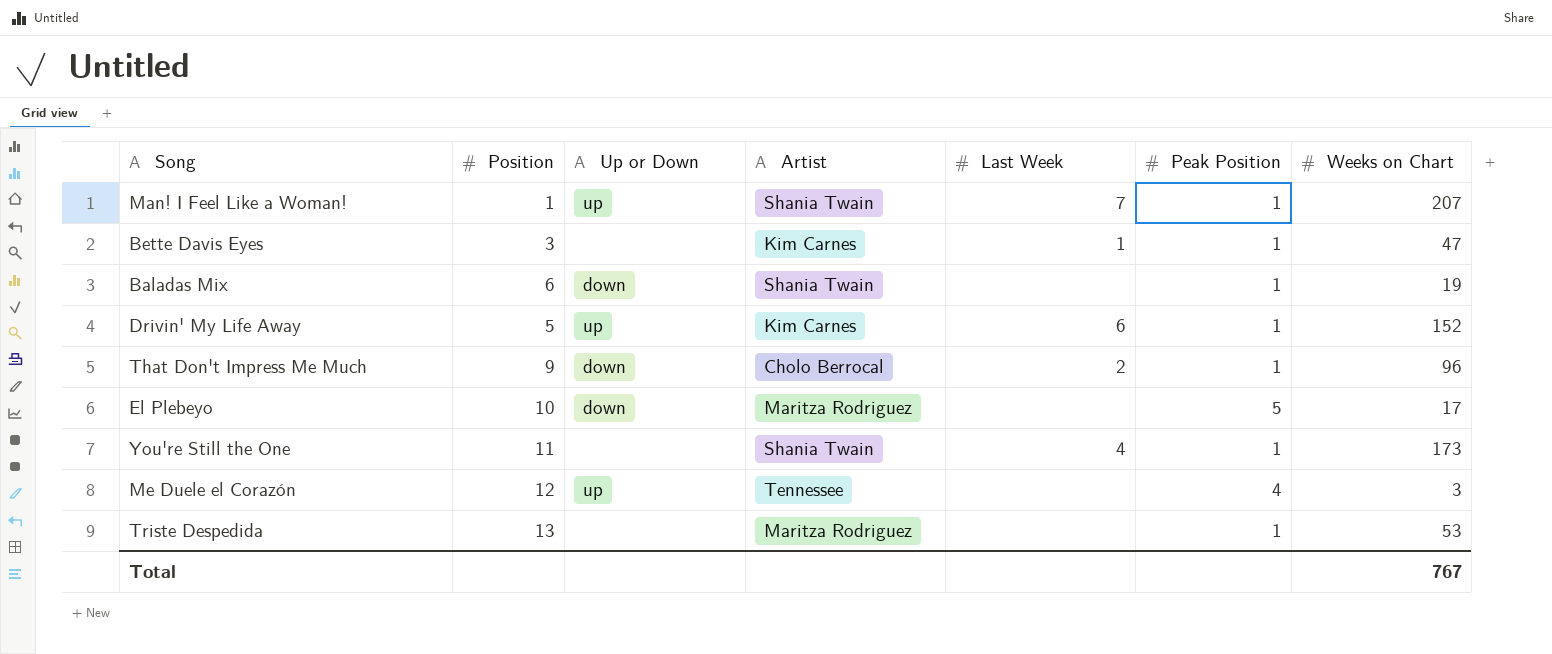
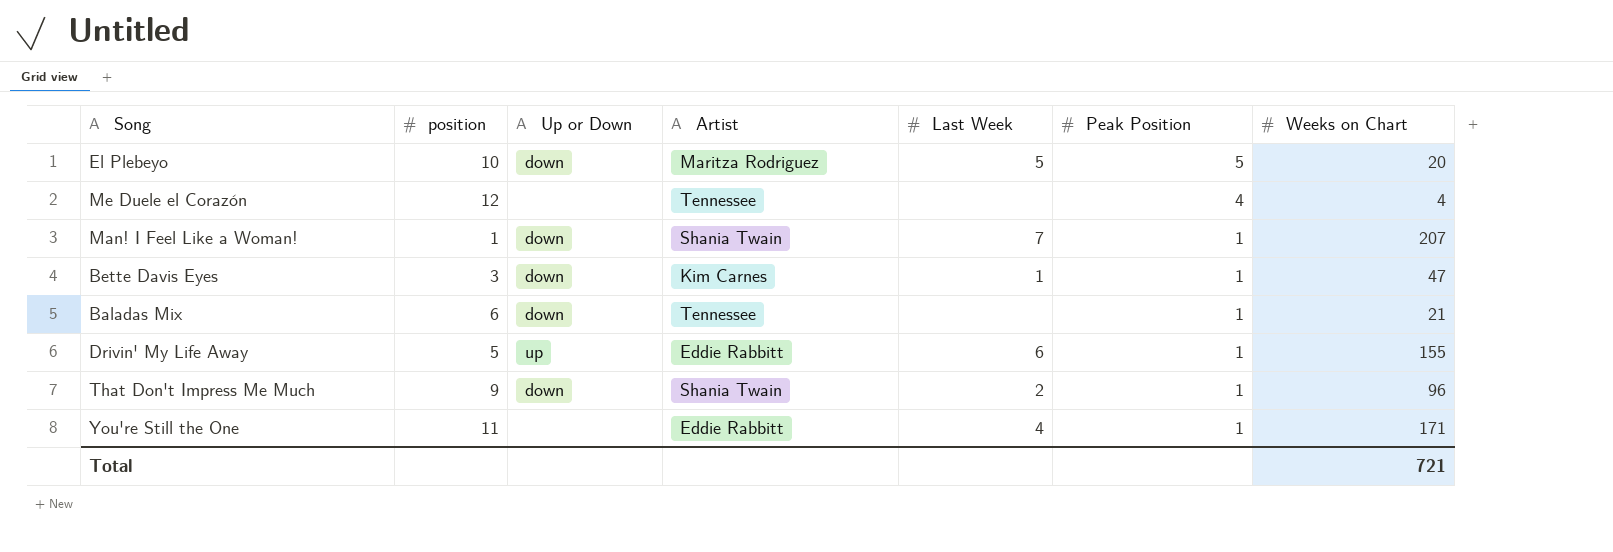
row order: none -> Peak Position descending
column name: Position -> position
row Triste Despedida: 13 | none | Maritza Rodriguez | none | 1 | 53 -> none
El Plebeyo | Last Week: none -> 5
El Plebeyo | Weeks on Chart: 17 -> 20
Me Duele el Corazón | Up or Down: up -> none
Me Duele el Corazón | Weeks on Chart: 3 -> 4
Man! I Feel Like a Woman! | Up or Down: up -> down
Bette Davis Eyes | Up or Down: none -> down
Baladas Mix | Artist: Shania Twain -> Tennessee
Baladas Mix | Weeks on Chart: 19 -> 21
Drivin' My Life Away | Artist: Kim Carnes -> Eddie Rabbitt
Drivin' My Life Away | Weeks on Chart: 152 -> 155
That Don't Impress Me Much | Artist: Cholo Berrocal -> Shania Twain
You're Still the One | Artist: Shania Twain -> Eddie Rabbitt
You're Still the One | Weeks on Chart: 173 -> 171
Total | Weeks on Chart: 767 -> 721

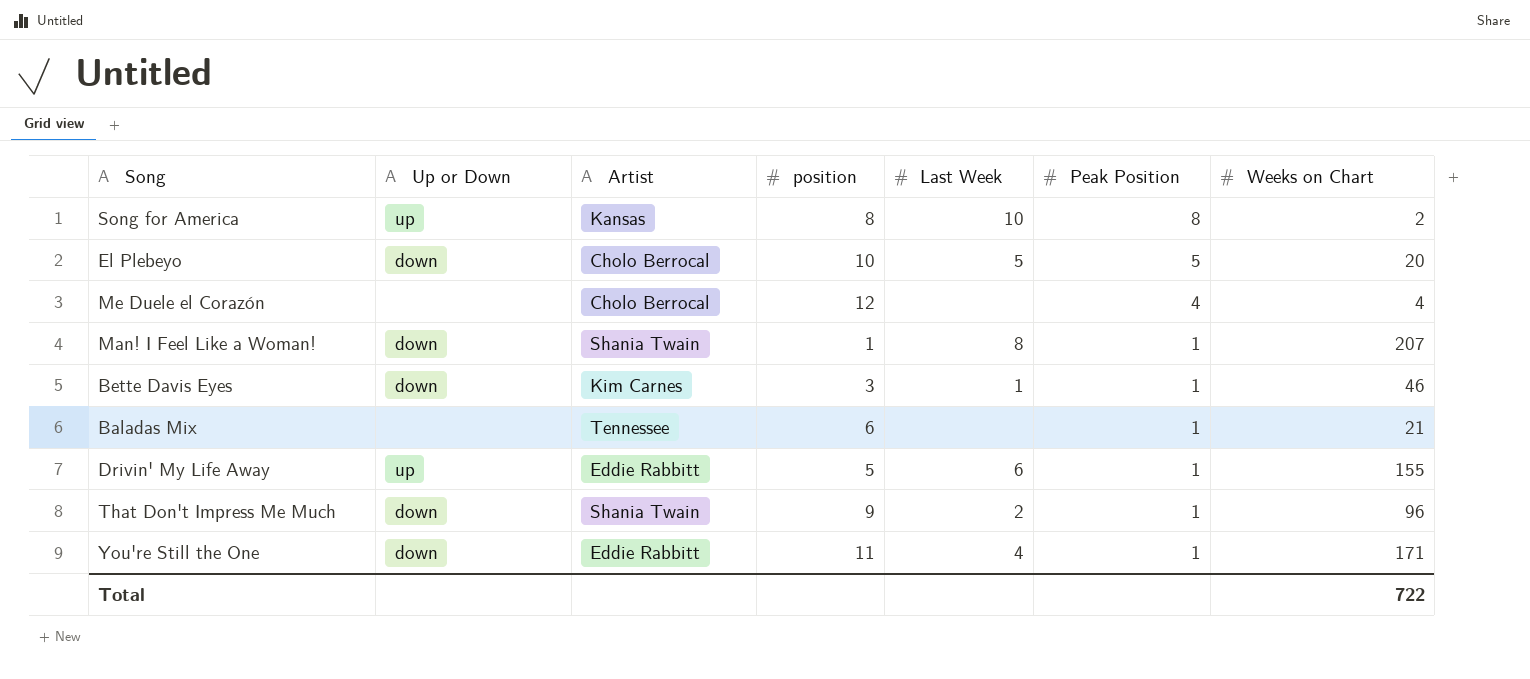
column position | position: 2 -> 4
row Song for America: none -> up | Kansas | 8 | 10 | 8 | 2
El Plebeyo | Artist: Maritza Rodriguez -> Cholo Berrocal
Me Duele el Corazón | Artist: Tennessee -> Cholo Berrocal
Man! I Feel Like a Woman! | Last Week: 7 -> 8
Bette Davis Eyes | Weeks on Chart: 47 -> 46
Baladas Mix | Up or Down: down -> none
You're Still the One | Up or Down: none -> down
Total | Weeks on Chart: 721 -> 722

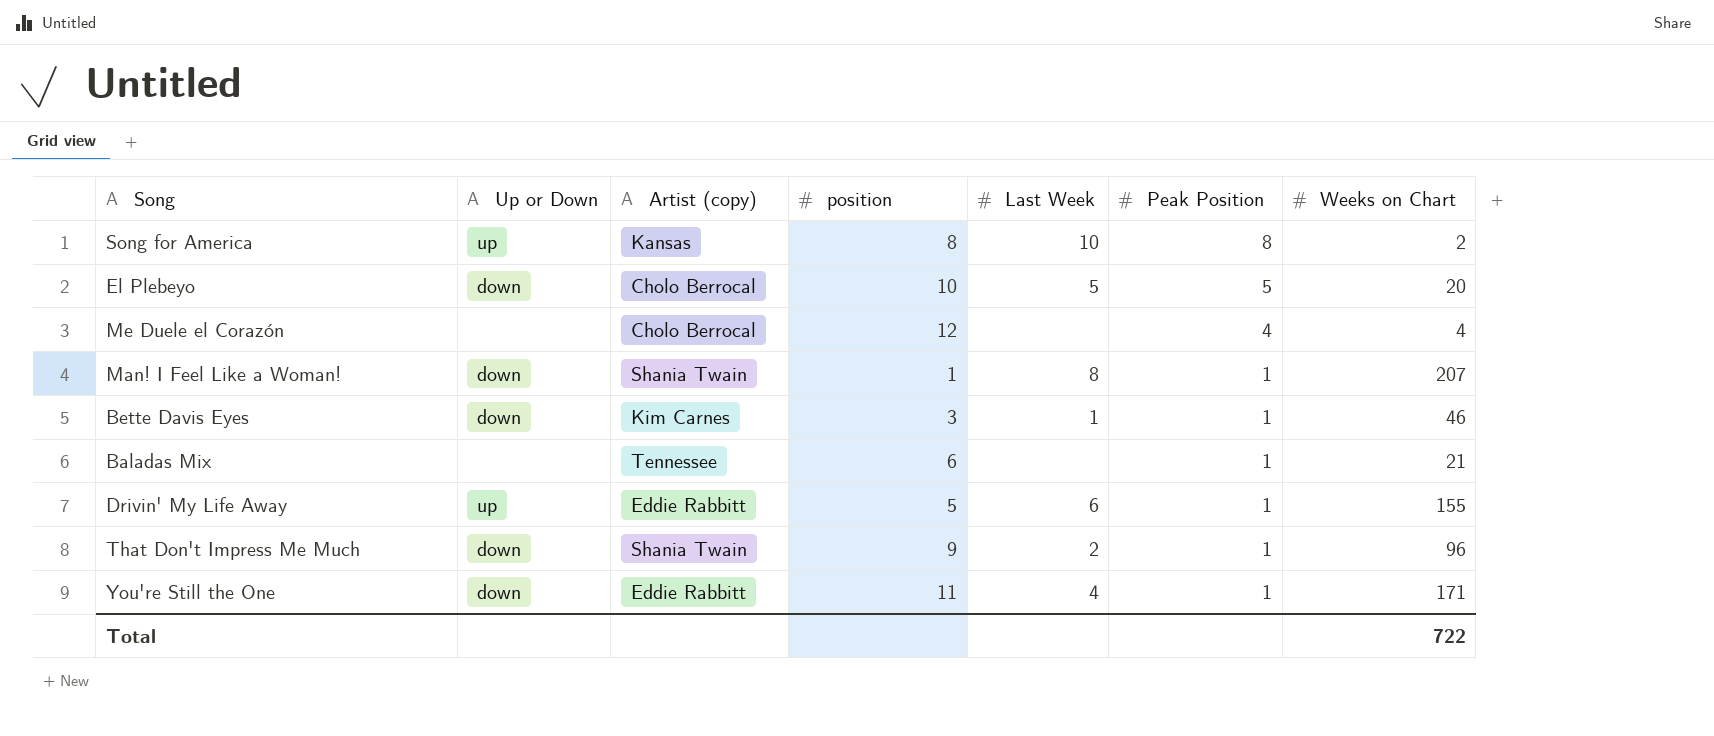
column name: Artist -> Artist (copy)

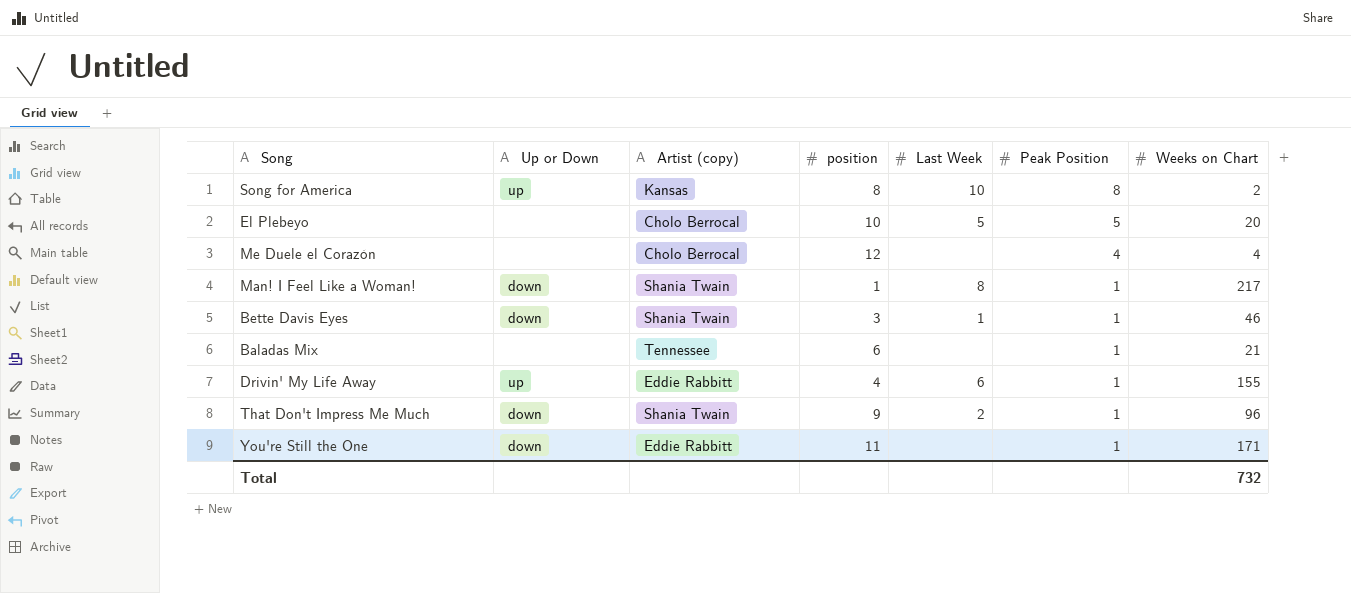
El Plebeyo | Up or Down: down -> none
Man! I Feel Like a Woman! | Weeks on Chart: 207 -> 217
Bette Davis Eyes | Artist (copy): Kim Carnes -> Shania Twain
Drivin' My Life Away | position: 5 -> 4
You're Still the One | Last Week: 4 -> none
Total | Weeks on Chart: 722 -> 732

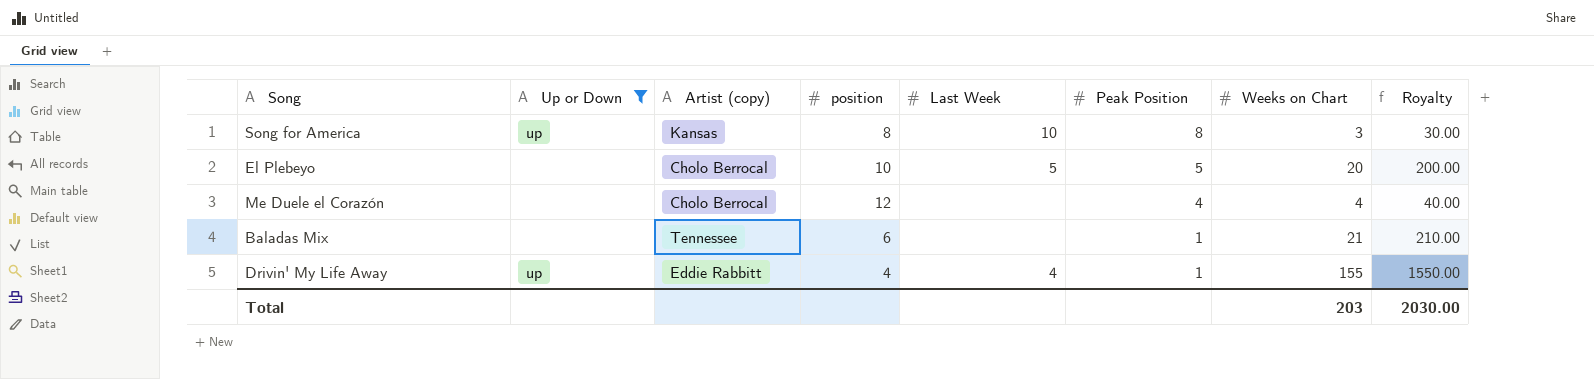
filter: none -> Up or Down != down
column Royalty | formula: none -> [Weeks on Chart] * 10
Song for America | Weeks on Chart: 2 -> 3
Drivin' My Life Away | Last Week: 6 -> 4
Total | Weeks on Chart: 732 -> 203

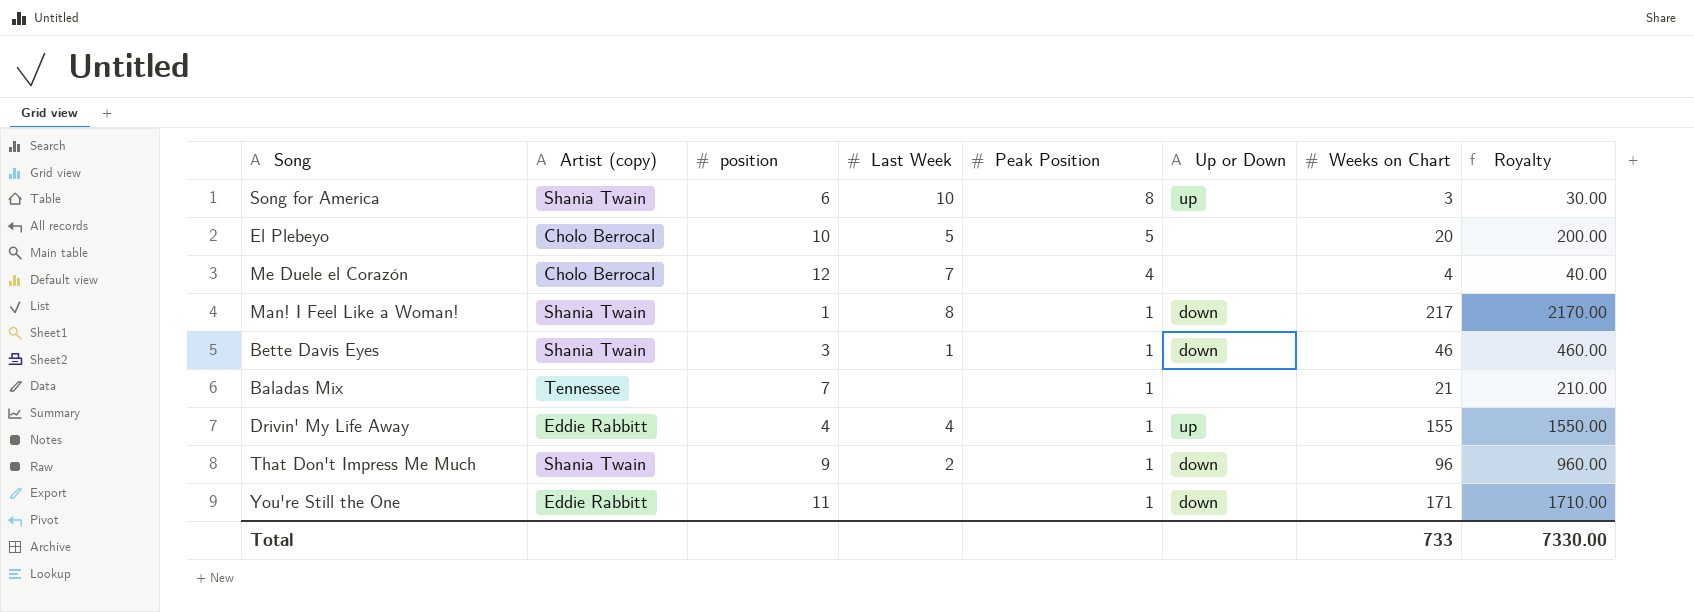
filter: Up or Down != down -> none
column Up or Down | position: 2 -> 6
Song for America | Artist (copy): Kansas -> Shania Twain
Song for America | position: 8 -> 6
Me Duele el Corazón | Last Week: none -> 7
Baladas Mix | position: 6 -> 7
Total | Weeks on Chart: 203 -> 733
Total | Royalty: 2030.00 -> 7330.00

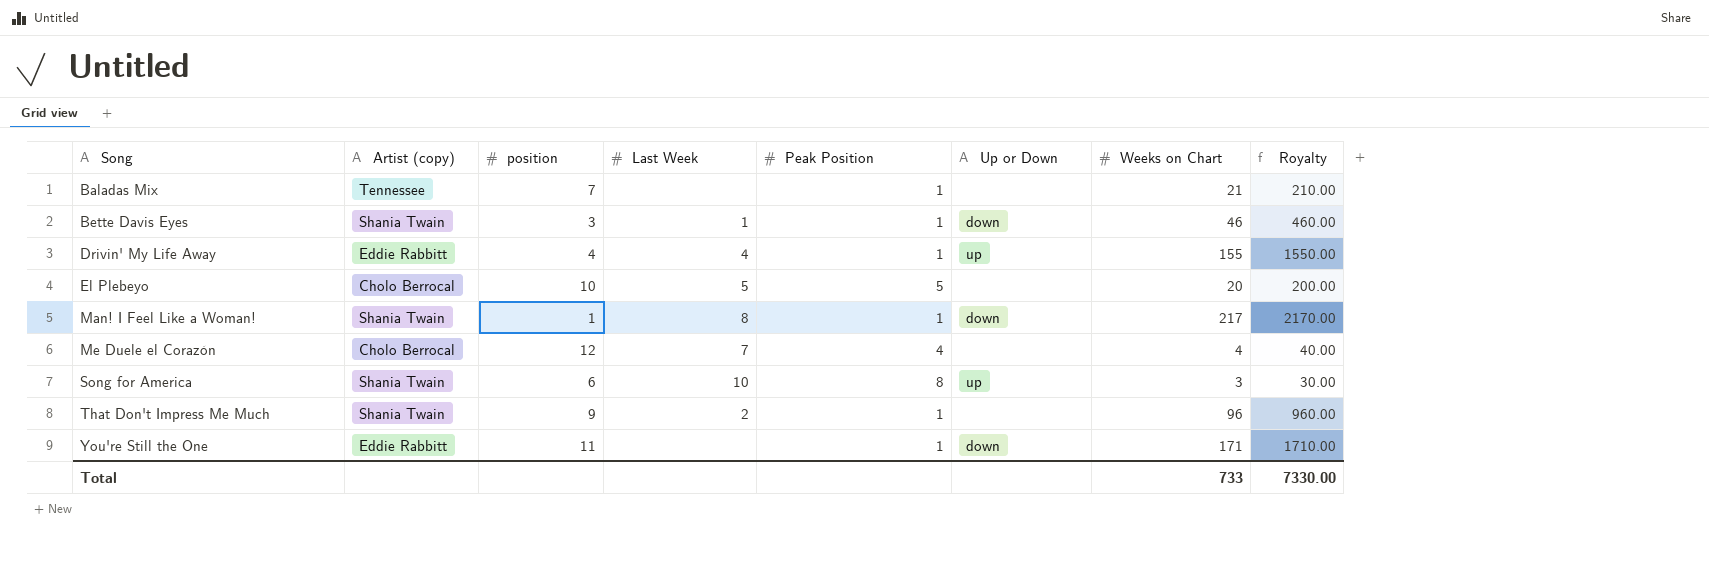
row order: Peak Position descending -> Song ascending
That Don't Impress Me Much | Up or Down: down -> none

